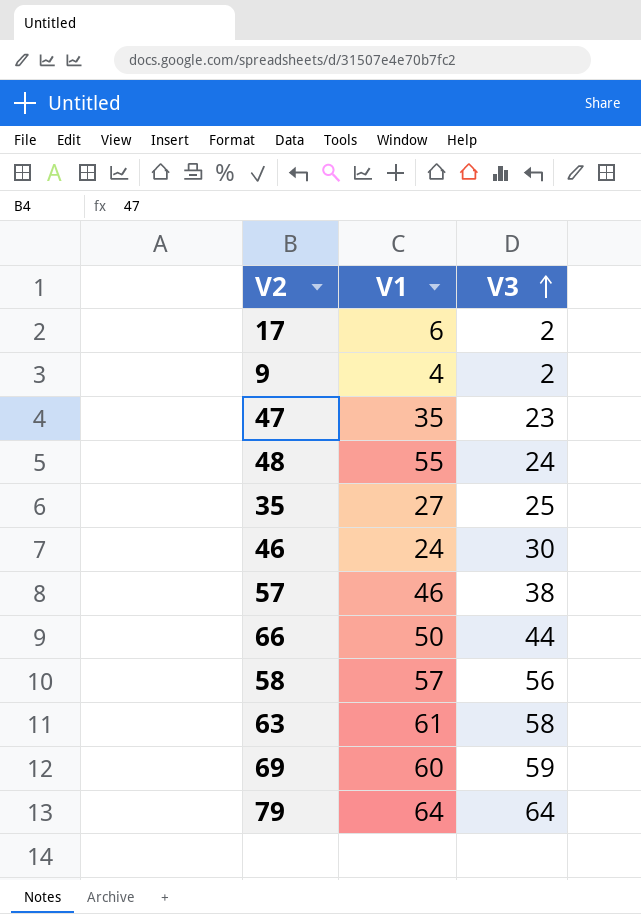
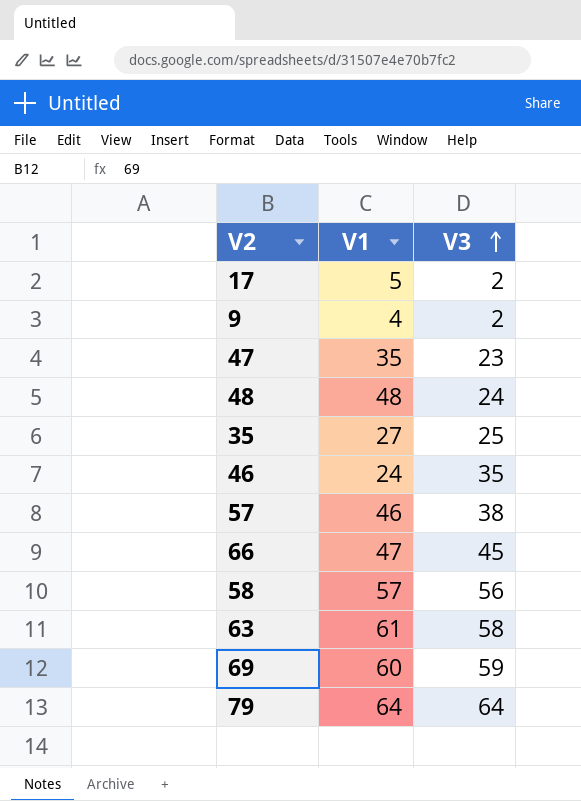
17 | V1: 6 -> 5
48 | V1: 55 -> 48
46 | V3: 30 -> 35
66 | V1: 50 -> 47
66 | V3: 44 -> 45

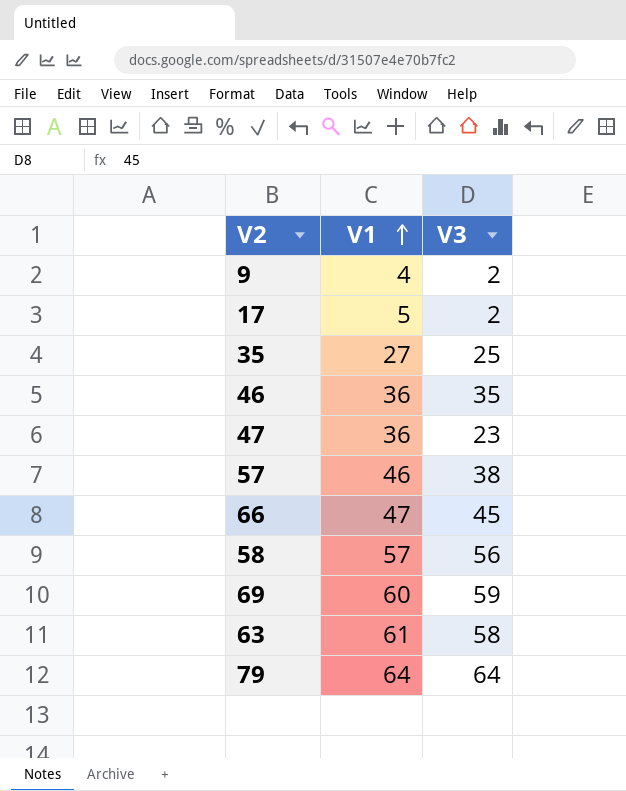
row order: V3 ascending -> V1 ascending
row 48: 48 | 24 -> none
46 | V1: 24 -> 36
47 | V1: 35 -> 36

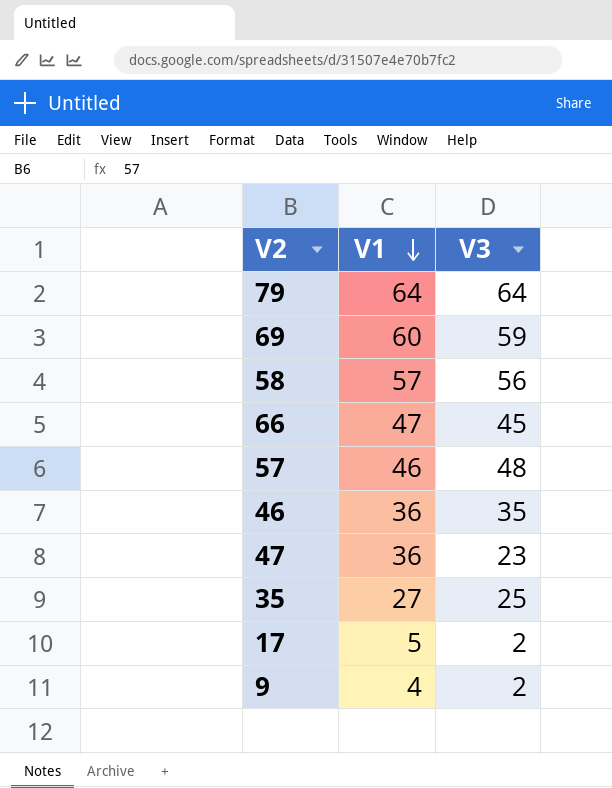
row order: V1 ascending -> V1 descending
row 63: 61 | 58 -> none
57 | V3: 38 -> 48

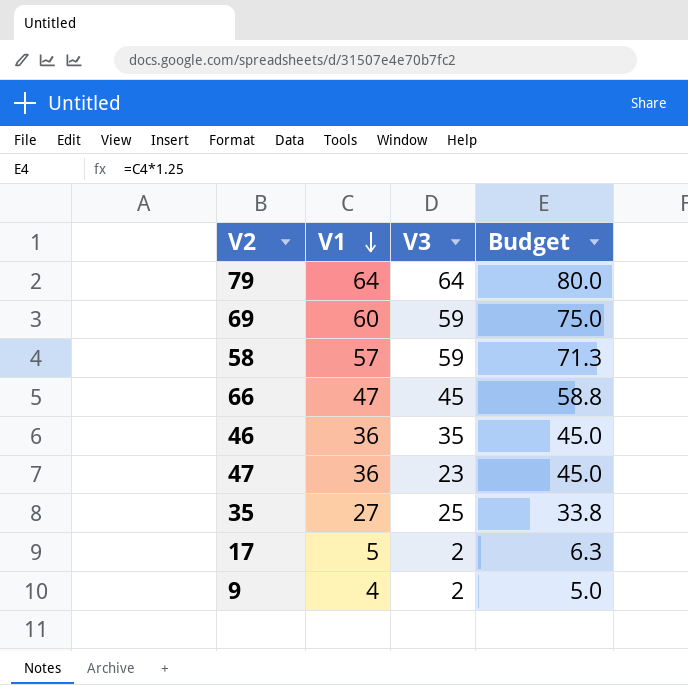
column Budget | formula: none -> [V1] * 1.25
row 57: 46 | 48 -> none
58 | V3: 56 -> 59

